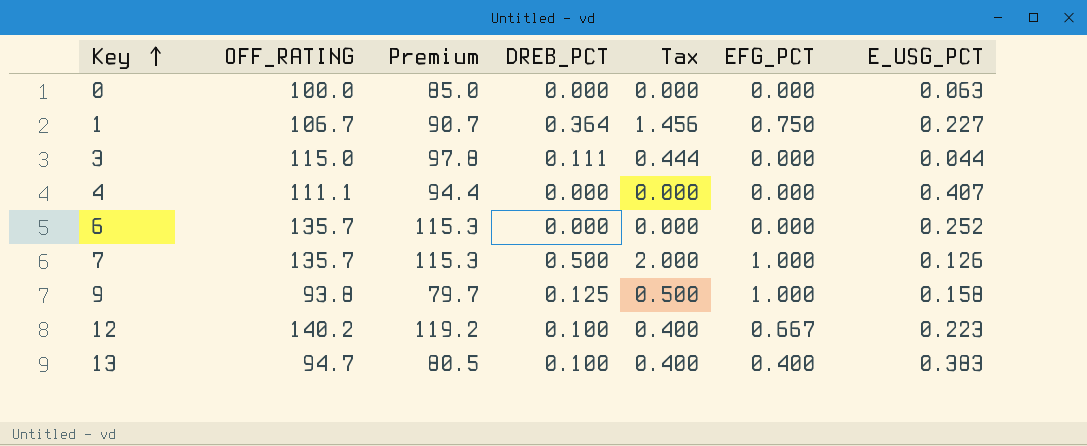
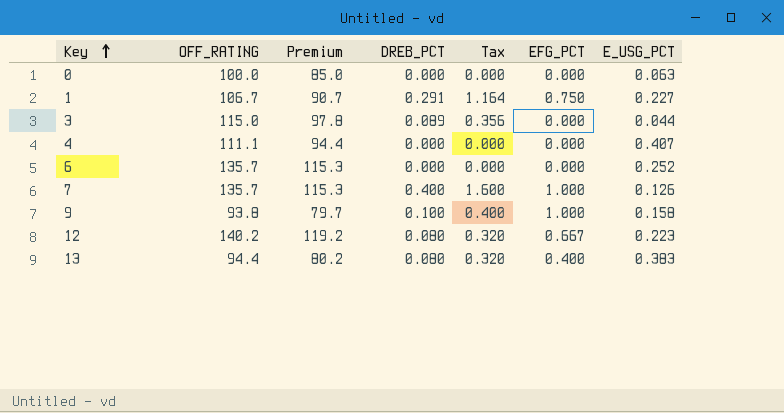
1 | DREB_PCT: 0.364 -> 0.291
1 | Tax: 1.456 -> 1.164
3 | DREB_PCT: 0.111 -> 0.089
3 | Tax: 0.444 -> 0.356
7 | DREB_PCT: 0.500 -> 0.400
7 | Tax: 2.000 -> 1.600
9 | DREB_PCT: 0.125 -> 0.100
9 | Tax: 0.500 -> 0.400
12 | DREB_PCT: 0.100 -> 0.080
12 | Tax: 0.400 -> 0.320
13 | OFF_RATING: 94.7 -> 94.4
13 | Premium: 80.5 -> 80.2
13 | DREB_PCT: 0.100 -> 0.080
13 | Tax: 0.400 -> 0.320

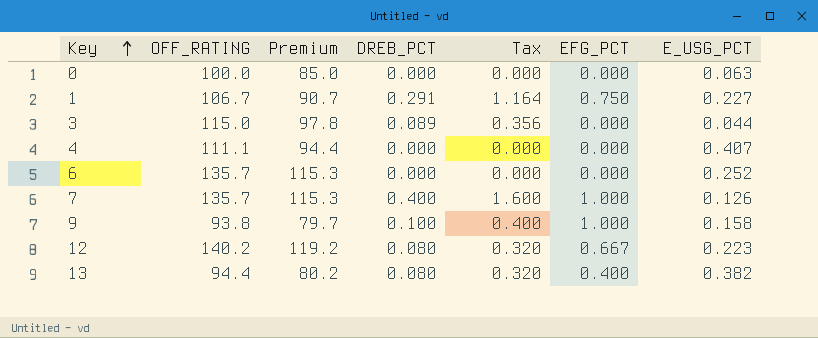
13 | E_USG_PCT: 0.383 -> 0.382

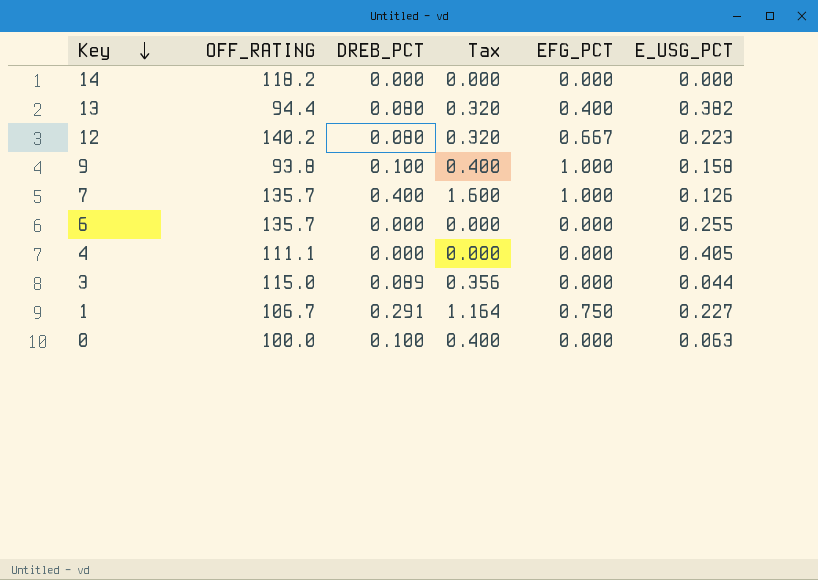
row order: Key ascending -> Key descending
column Premium | formula: [OFF_RATING] * 0.85 -> none
row 14: none -> 118.2 | 0.000 | 0.000 | 0.000 | 0.000
6 | E_USG_PCT: 0.252 -> 0.255
4 | E_USG_PCT: 0.407 -> 0.405
0 | DREB_PCT: 0.000 -> 0.100
0 | Tax: 0.000 -> 0.400

